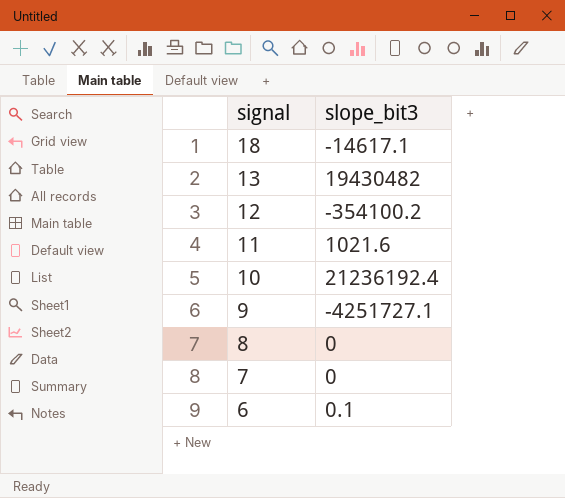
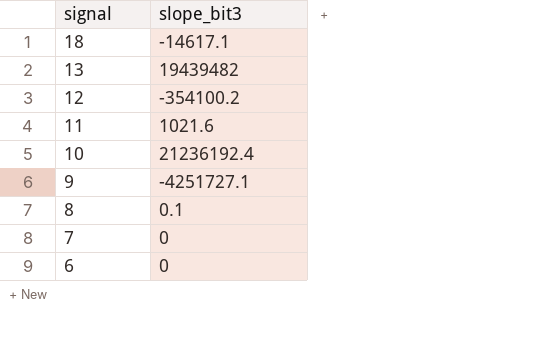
13 | slope_bit3: 19430482 -> 19439482
8 | slope_bit3: 0 -> 0.1
6 | slope_bit3: 0.1 -> 0

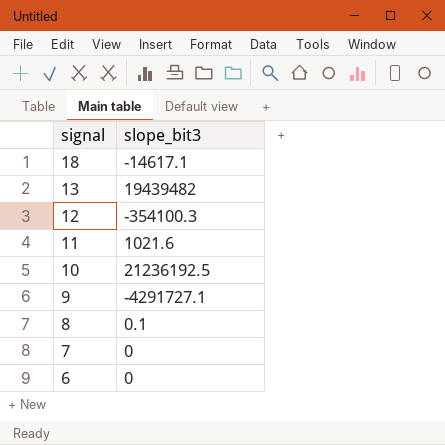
12 | slope_bit3: -354100.2 -> -354100.3
10 | slope_bit3: 21236192.4 -> 21236192.5
9 | slope_bit3: -4251727.1 -> -4291727.1

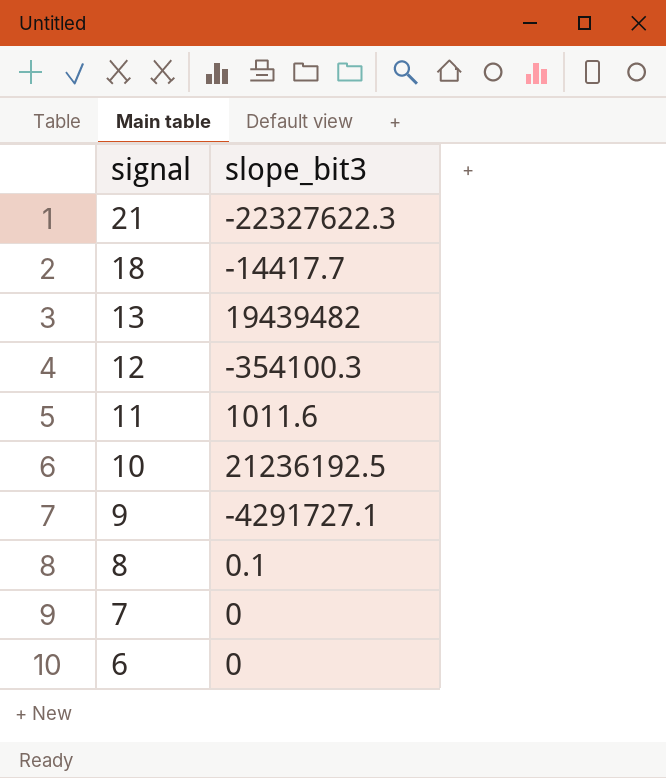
row 21: none -> -22327622.3
18 | slope_bit3: -14617.1 -> -14417.7
11 | slope_bit3: 1021.6 -> 1011.6

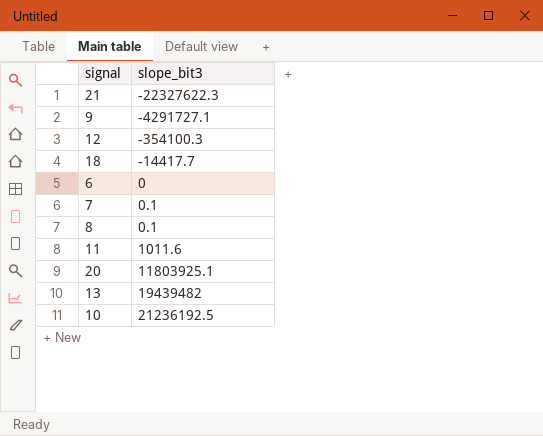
row order: signal descending -> slope_bit3 ascending
7 | slope_bit3: 0 -> 0.1
row 20: none -> 11803925.1

